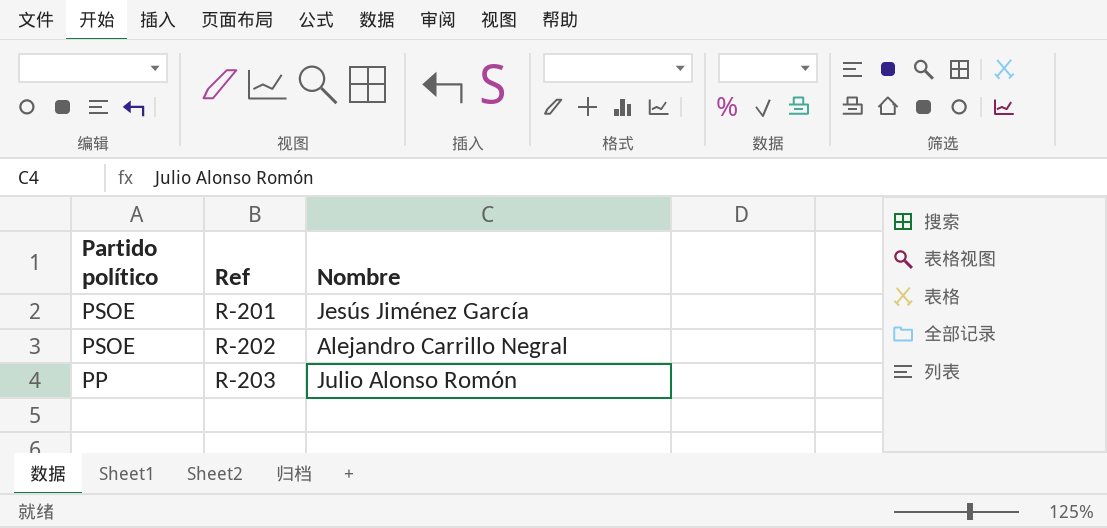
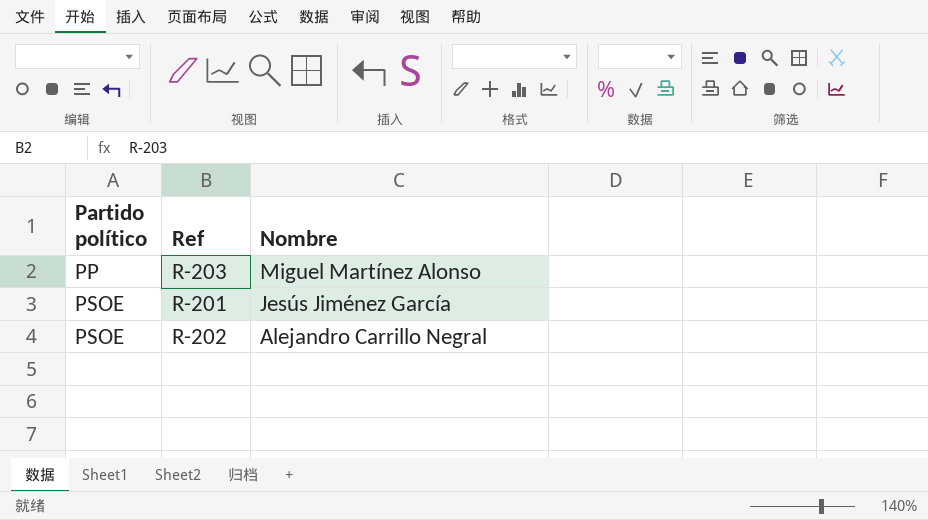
row order: Partido político descending -> Partido político ascending
R-203 | Nombre: Julio Alonso Romón -> Miguel Martínez Alonso

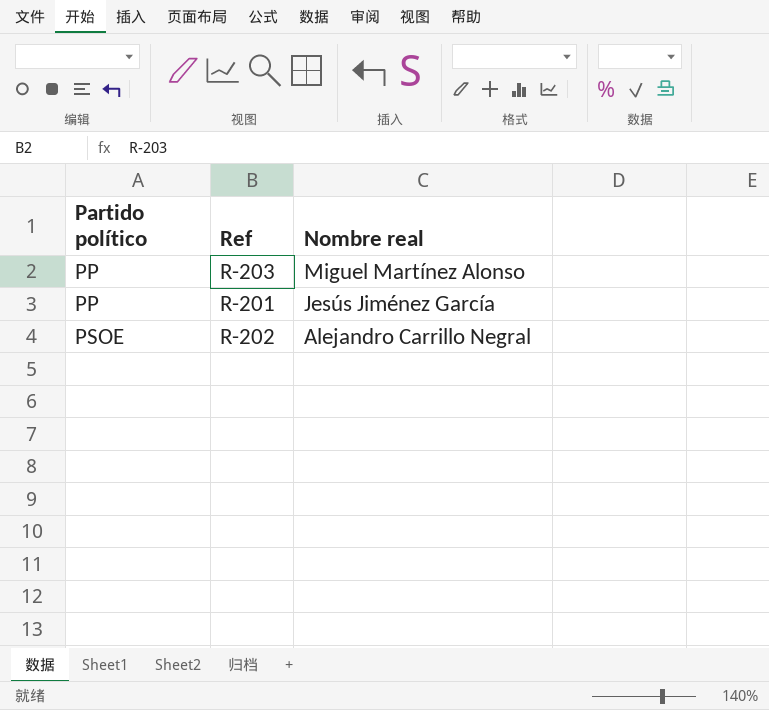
column name: Nombre -> Nombre real
R-201 | Partido político: PSOE -> PP

